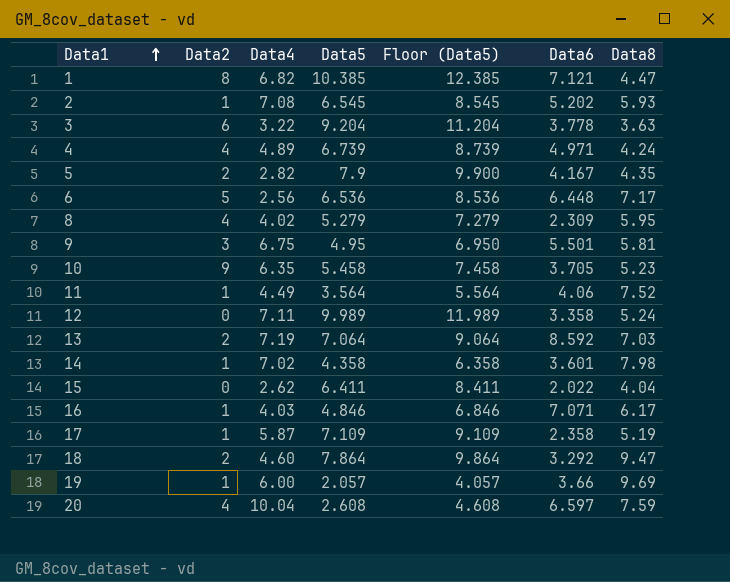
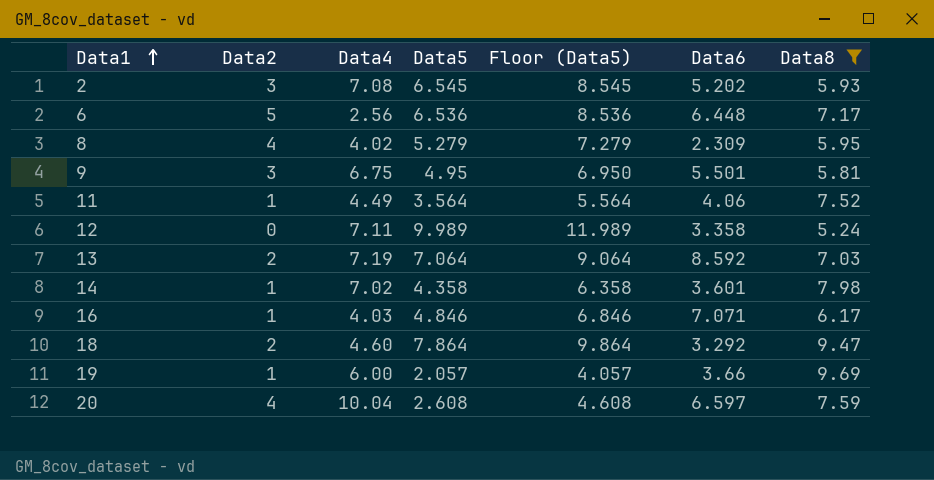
filter: none -> Data8 >= 5.24
2 | Data2: 1 -> 3

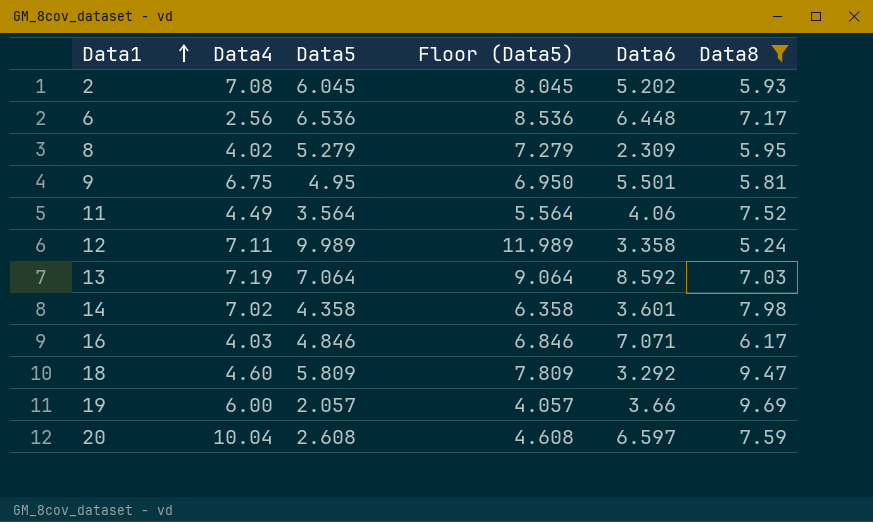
column Data2 | position: 2 -> none
2 | Data5: 6.545 -> 6.045
2 | Floor (Data5): 8.545 -> 8.045
18 | Data5: 7.864 -> 5.809
18 | Floor (Data5): 9.864 -> 7.809

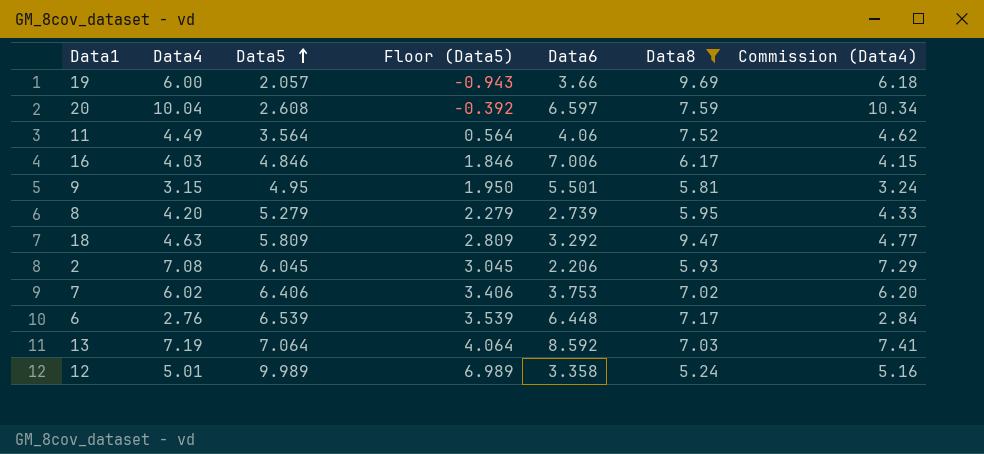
row order: Data1 ascending -> Data5 ascending
column Floor (Data5) | formula: [Data5] + 2 -> [Data5] - 3
column Commission (Data4) | formula: none -> [Data4] * 1.03
row 14: 7.02 | 4.358 | 6.358 | 3.601 | 7.98 -> none
16 | Data6: 7.071 -> 7.006
9 | Data4: 6.75 -> 3.15
8 | Data4: 4.02 -> 4.20
8 | Data6: 2.309 -> 2.739
18 | Data4: 4.60 -> 4.63
2 | Data6: 5.202 -> 2.206
row 7: none -> 6.02 | 6.406 | 3.406 | 3.753 | 7.02 | 6.20
6 | Data4: 2.56 -> 2.76
6 | Data5: 6.536 -> 6.539
12 | Data4: 7.11 -> 5.01

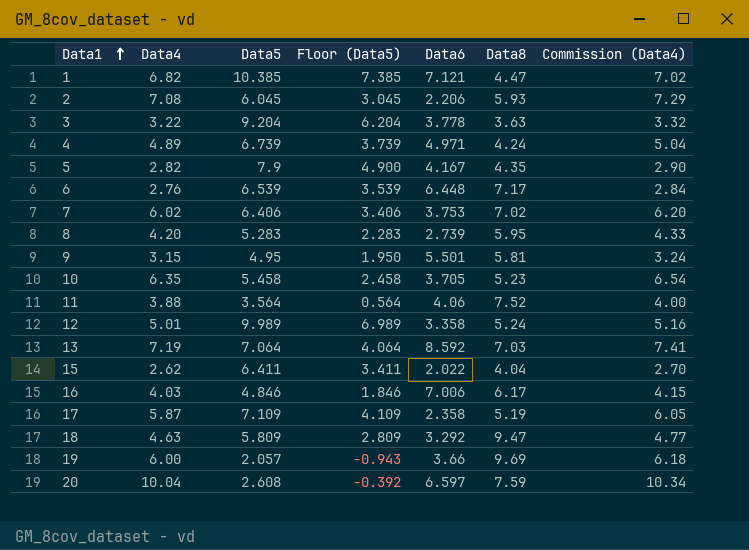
filter: Data8 >= 5.24 -> none
row order: Data5 ascending -> Data1 ascending
8 | Data5: 5.279 -> 5.283
8 | Floor (Data5): 2.279 -> 2.283
11 | Data4: 4.49 -> 3.88
11 | Commission (Data4): 4.62 -> 4.00

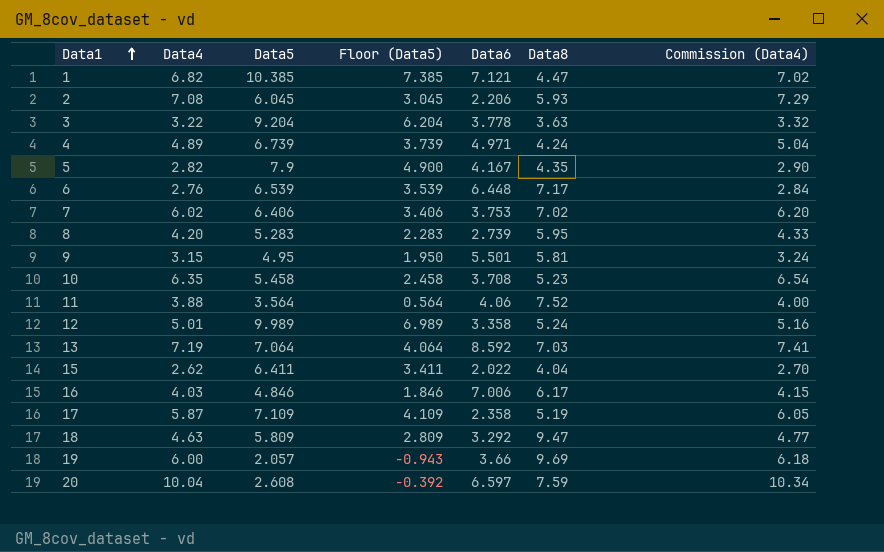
10 | Data6: 3.705 -> 3.708

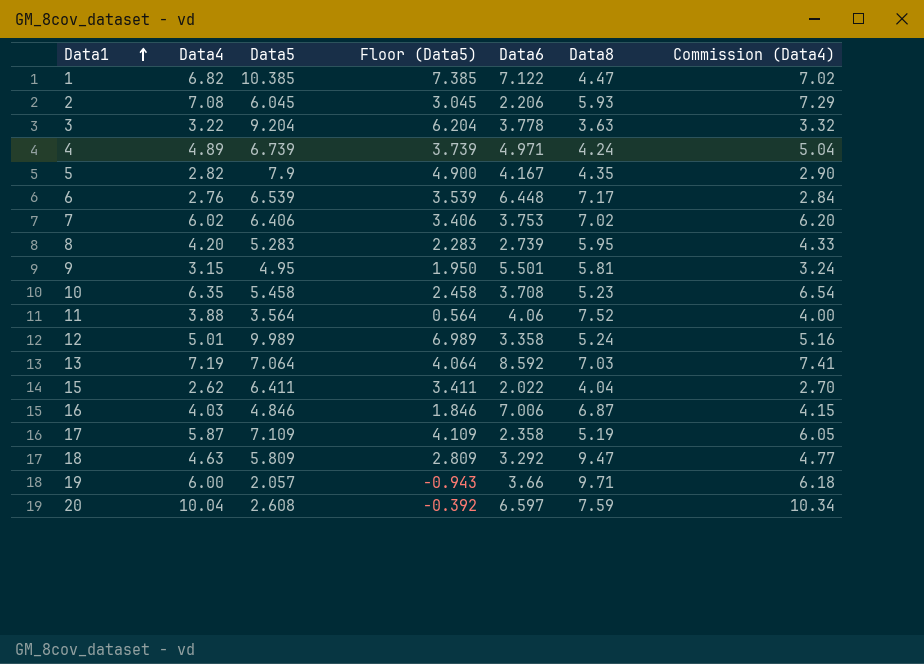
1 | Data6: 7.121 -> 7.122
16 | Data8: 6.17 -> 6.87
19 | Data8: 9.69 -> 9.71

